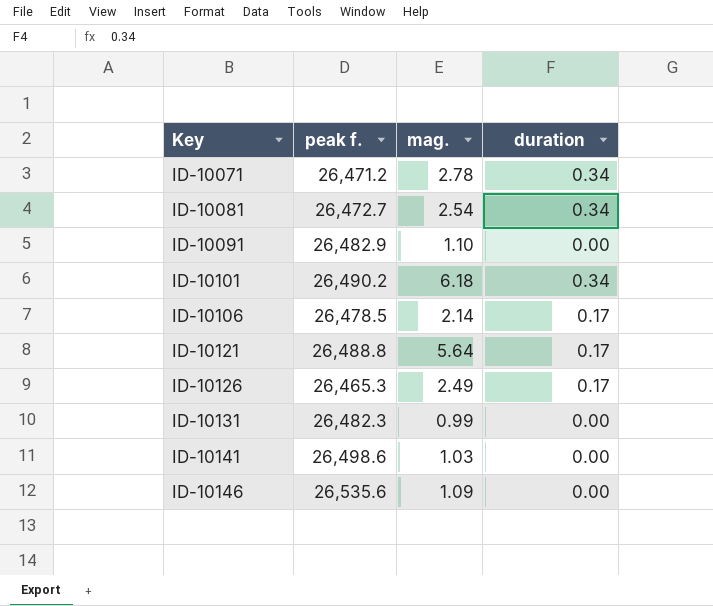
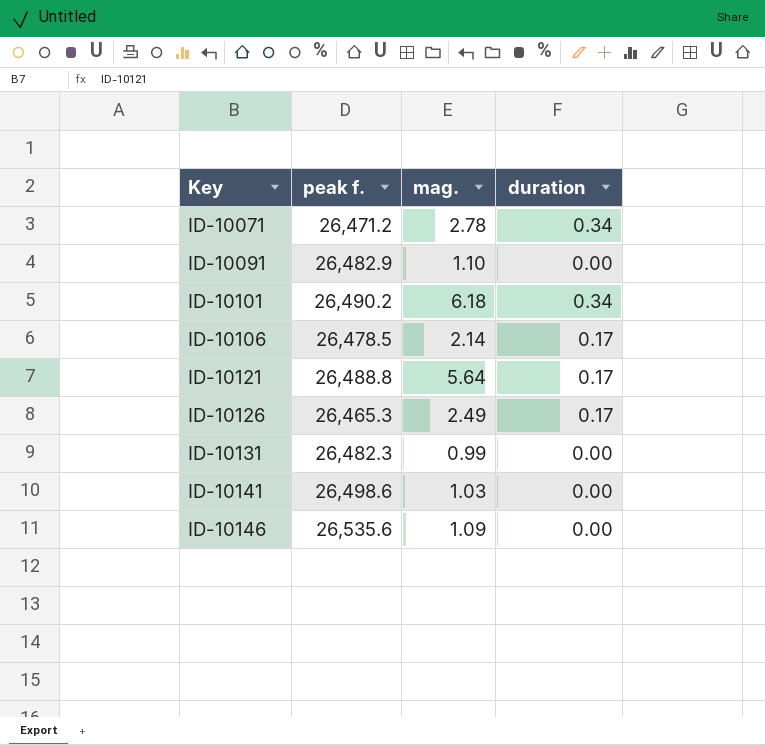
row ID-10081: 26,472.7 | 2.54 | 0.34 -> none

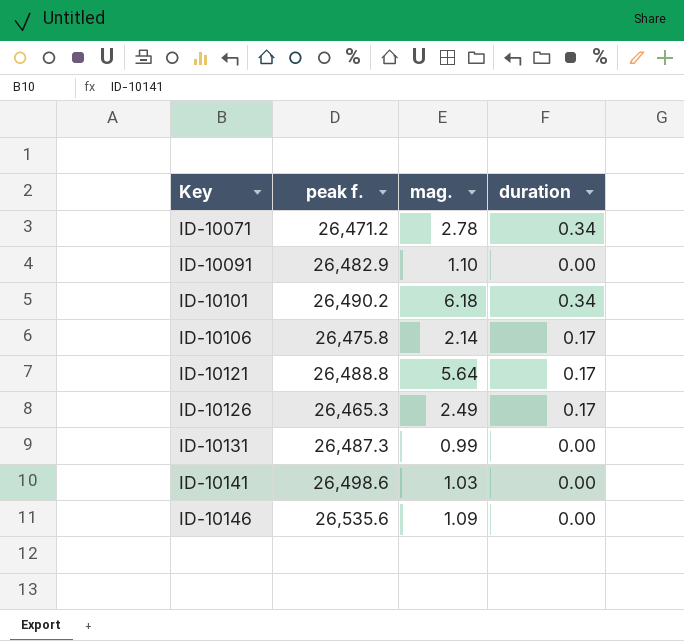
ID-10106 | peak f.: 26,478.5 -> 26,475.8
ID-10131 | peak f.: 26,482.3 -> 26,487.3

